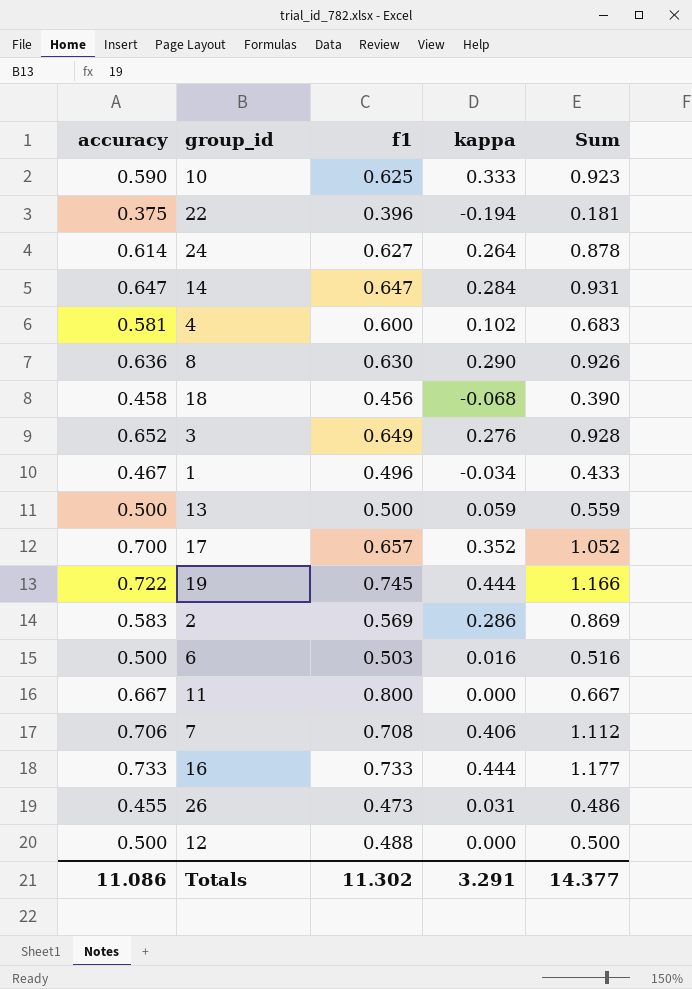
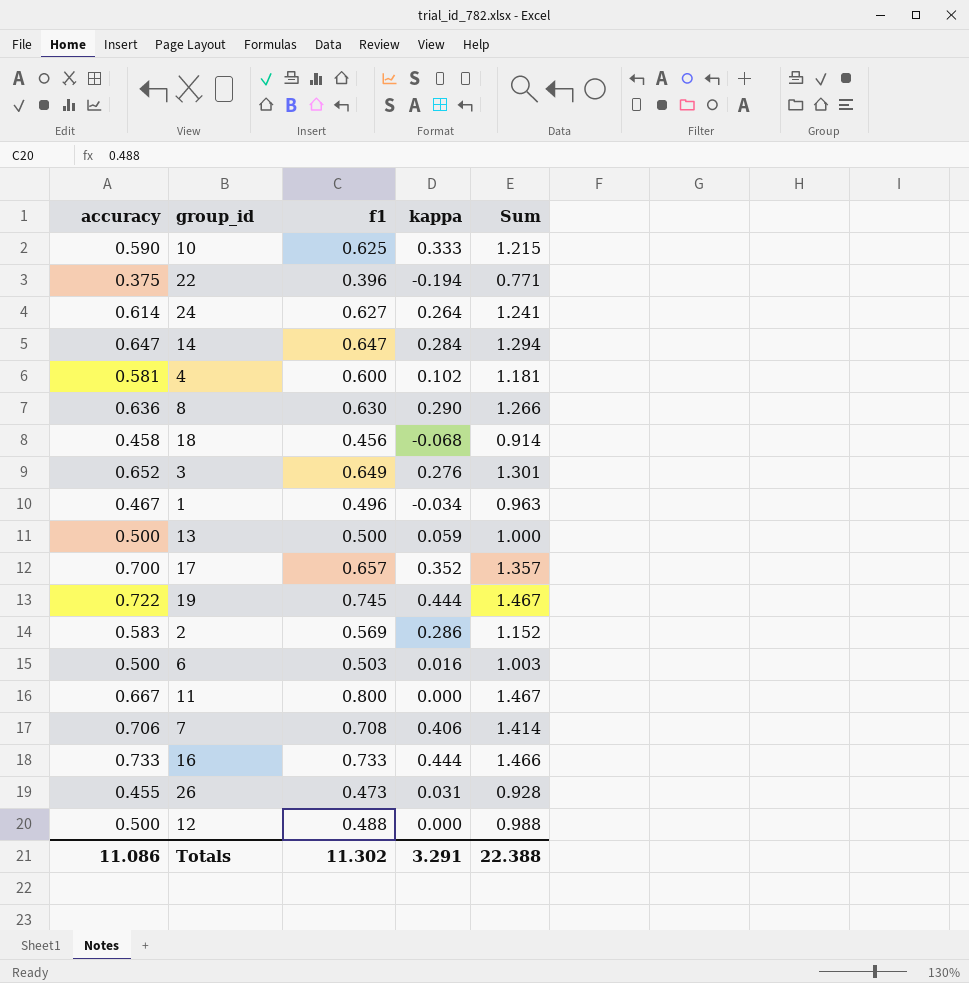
column Sum | formula: [accuracy] + [kappa] -> [accuracy] + [f1]
Totals | Sum: 14.377 -> 22.388

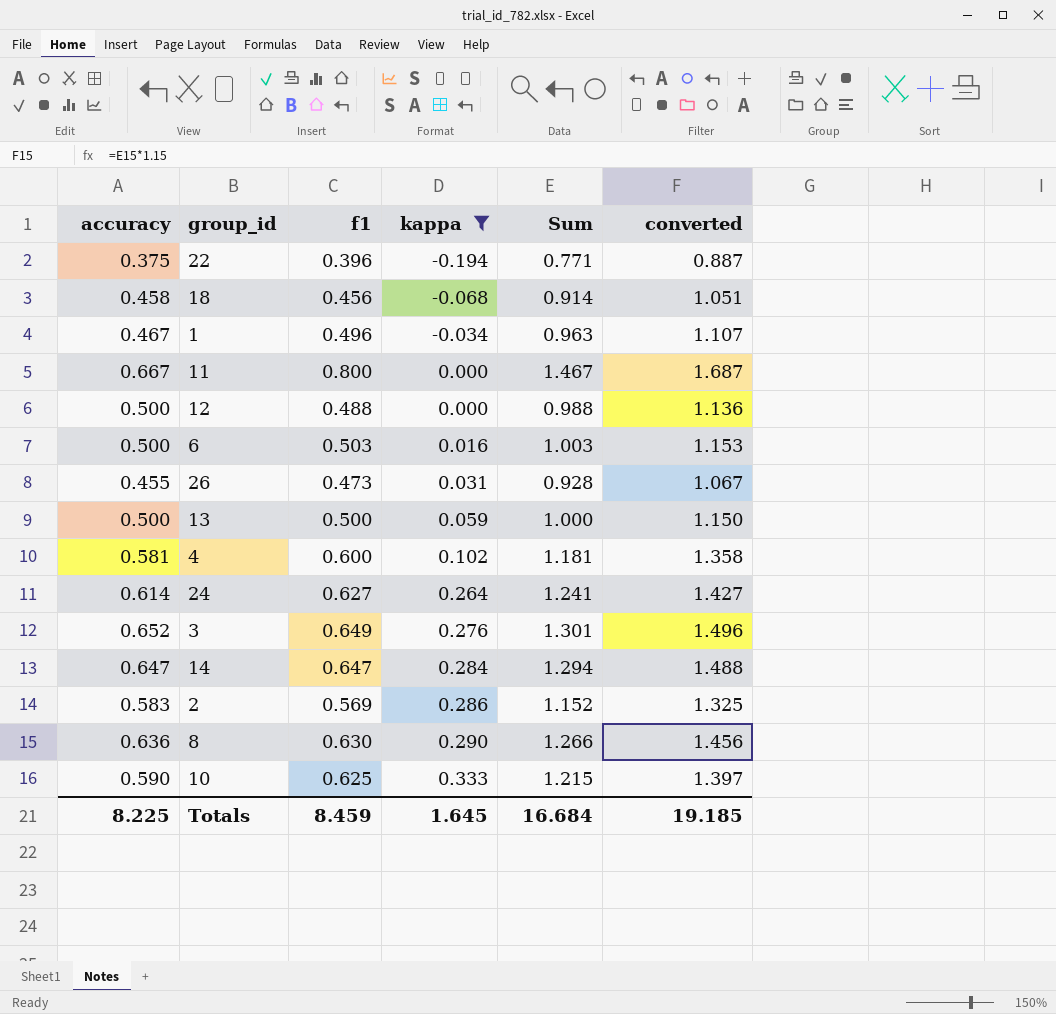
filter: none -> kappa <= 0.333
row order: none -> kappa ascending
column converted | formula: none -> [Sum] * 1.15
Totals | accuracy: 11.086 -> 8.225
Totals | f1: 11.302 -> 8.459
Totals | kappa: 3.291 -> 1.645
Totals | Sum: 22.388 -> 16.684

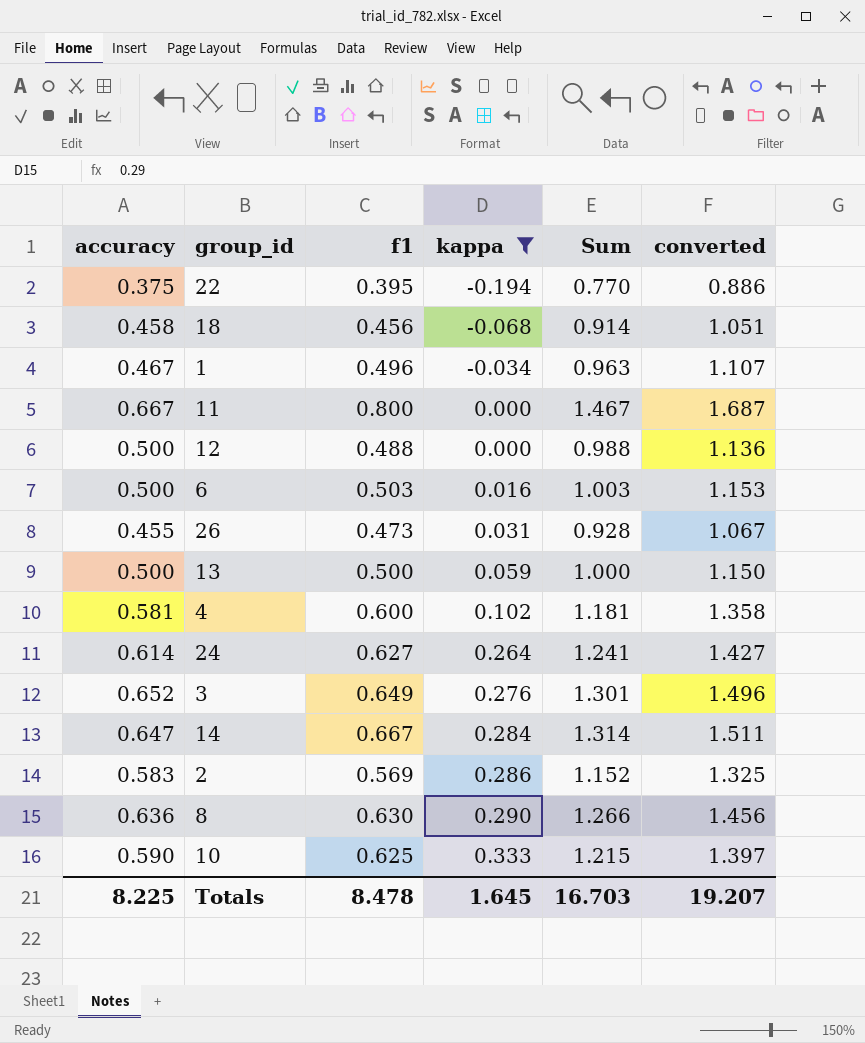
22 | f1: 0.396 -> 0.395
22 | Sum: 0.771 -> 0.770
22 | converted: 0.887 -> 0.886
14 | f1: 0.647 -> 0.667
14 | Sum: 1.294 -> 1.314
14 | converted: 1.488 -> 1.511
Totals | f1: 8.459 -> 8.478
Totals | Sum: 16.684 -> 16.703
Totals | converted: 19.185 -> 19.207

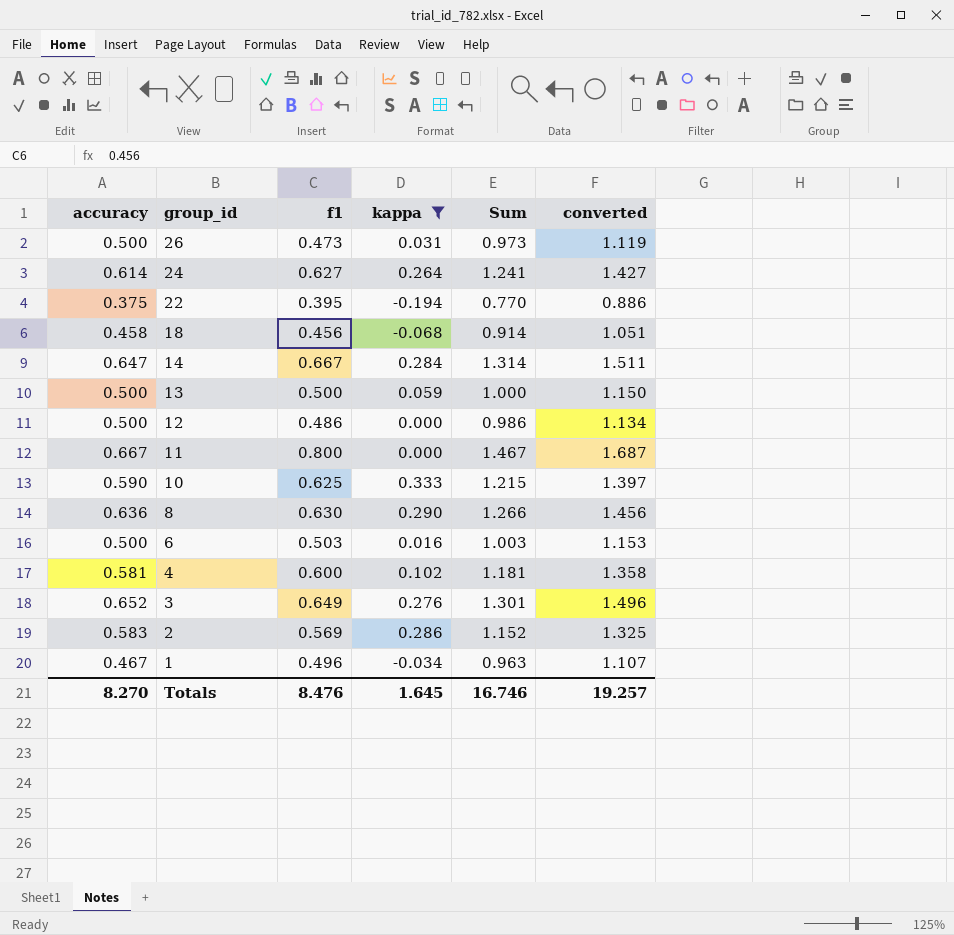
row order: kappa ascending -> group_id descending
26 | accuracy: 0.455 -> 0.500
26 | Sum: 0.928 -> 0.973
26 | converted: 1.067 -> 1.119
12 | f1: 0.488 -> 0.486
12 | Sum: 0.988 -> 0.986
12 | converted: 1.136 -> 1.134
Totals | accuracy: 8.225 -> 8.270
Totals | f1: 8.478 -> 8.476
Totals | Sum: 16.703 -> 16.746
Totals | converted: 19.207 -> 19.257

